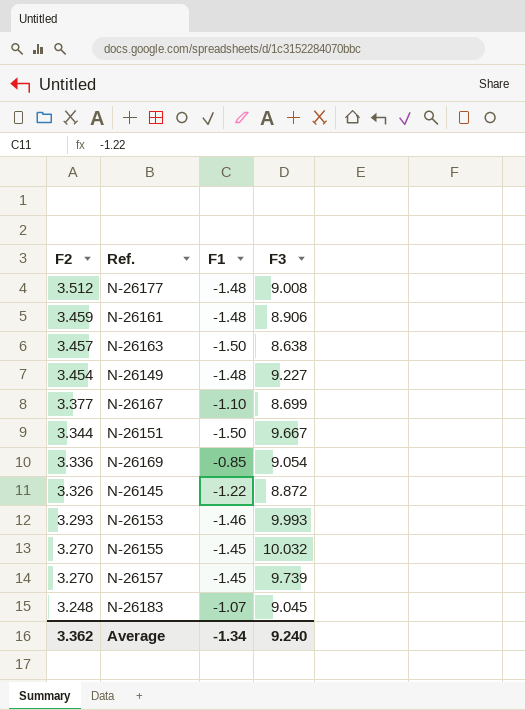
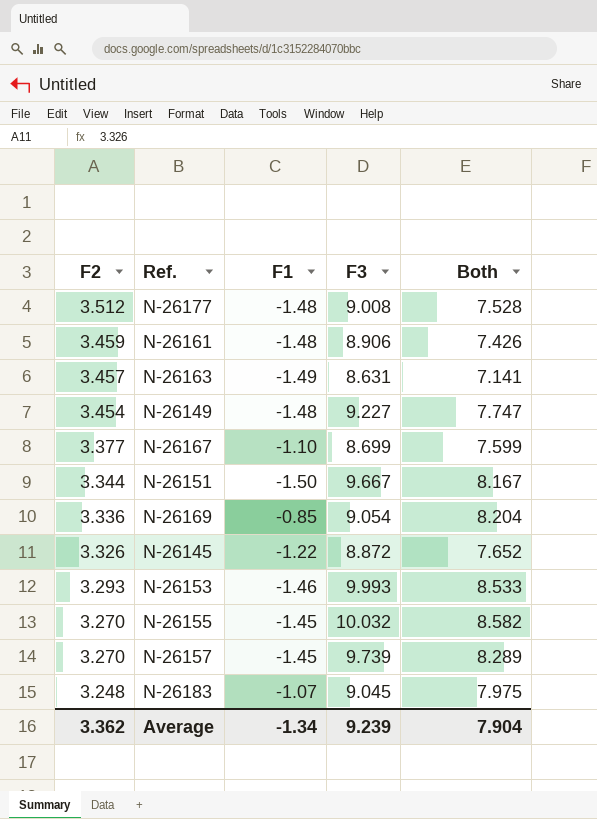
column Both | formula: none -> [F1] + [F3]
N-26163 | F1: -1.50 -> -1.49
N-26163 | F3: 8.638 -> 8.631
Average | F3: 9.240 -> 9.239

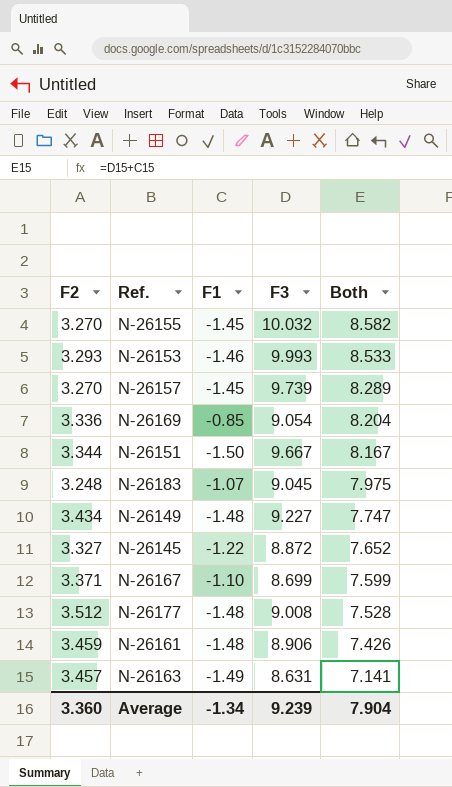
row order: F2 descending -> Both descending
N-26149 | F2: 3.454 -> 3.434
N-26145 | F2: 3.326 -> 3.327
N-26167 | F2: 3.377 -> 3.371
Average | F2: 3.362 -> 3.360

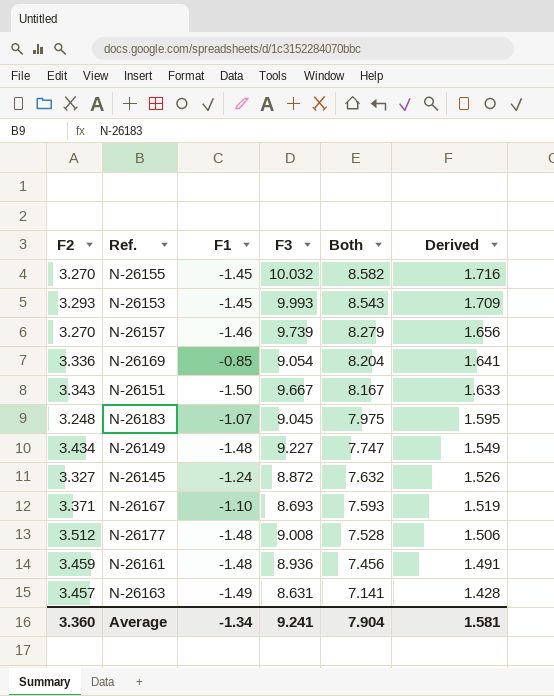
column Derived | formula: none -> [Both] * 0.2
N-26153 | F1: -1.46 -> -1.45
N-26153 | Both: 8.533 -> 8.543
N-26157 | F1: -1.45 -> -1.46
N-26157 | Both: 8.289 -> 8.279
N-26151 | F2: 3.344 -> 3.343
N-26145 | F1: -1.22 -> -1.24
N-26145 | Both: 7.652 -> 7.632
N-26167 | F3: 8.699 -> 8.693
N-26167 | Both: 7.599 -> 7.593
N-26161 | F3: 8.906 -> 8.936
N-26161 | Both: 7.426 -> 7.456
Average | F3: 9.239 -> 9.241

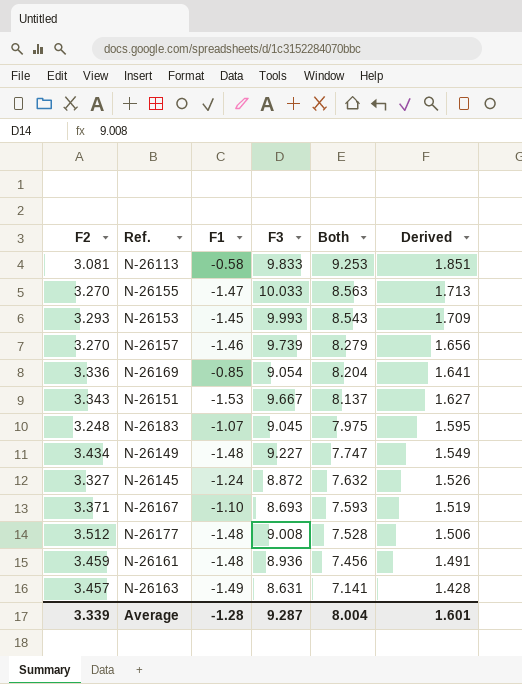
row N-26113: none -> 3.081 | -0.58 | 9.833 | 9.253 | 1.851
N-26155 | F1: -1.45 -> -1.47
N-26155 | F3: 10.032 -> 10.033
N-26155 | Both: 8.582 -> 8.563
N-26155 | Derived: 1.716 -> 1.713
N-26151 | F1: -1.50 -> -1.53
N-26151 | Both: 8.167 -> 8.137
N-26151 | Derived: 1.633 -> 1.627
Average | F2: 3.360 -> 3.339
Average | F1: -1.34 -> -1.28
Average | F3: 9.241 -> 9.287
Average | Both: 7.904 -> 8.004
Average | Derived: 1.581 -> 1.601

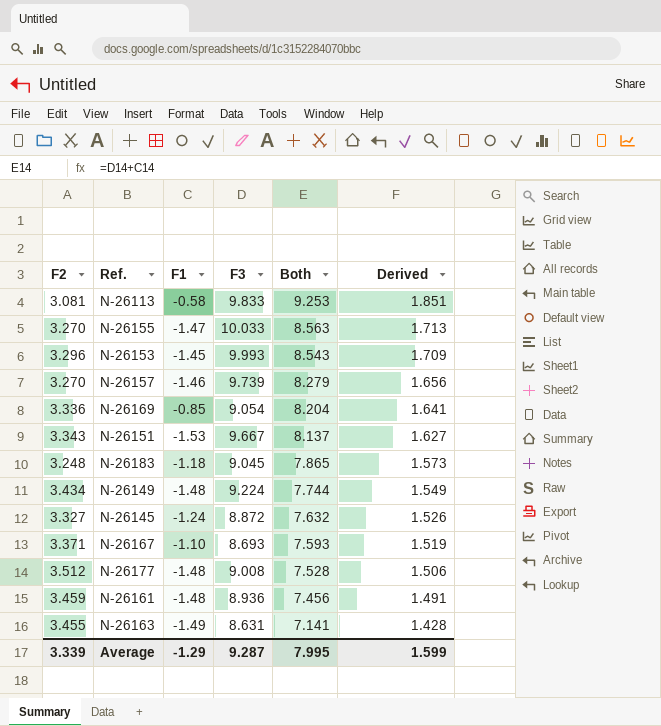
N-26153 | F2: 3.293 -> 3.296
N-26183 | F1: -1.07 -> -1.18
N-26183 | Both: 7.975 -> 7.865
N-26183 | Derived: 1.595 -> 1.573
N-26149 | F3: 9.227 -> 9.224
N-26149 | Both: 7.747 -> 7.744
N-26163 | F2: 3.457 -> 3.455
Average | F1: -1.28 -> -1.29
Average | Both: 8.004 -> 7.995
Average | Derived: 1.601 -> 1.599

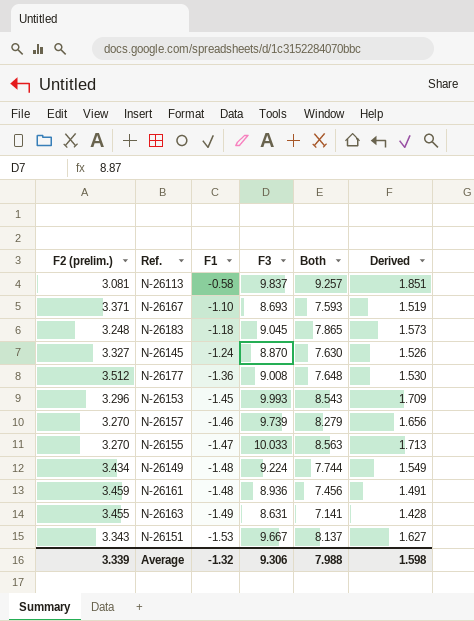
row order: Both descending -> F1 descending
column name: F2 -> F2 (prelim.)
row N-26169: 3.336 | -0.85 | 9.054 | 8.204 | 1.641 -> none
N-26113 | F3: 9.833 -> 9.837
N-26113 | Both: 9.253 -> 9.257
N-26145 | F3: 8.872 -> 8.870
N-26145 | Both: 7.632 -> 7.630
N-26177 | F1: -1.48 -> -1.36
N-26177 | Both: 7.528 -> 7.648
N-26177 | Derived: 1.506 -> 1.530
Average | F1: -1.29 -> -1.32
Average | F3: 9.287 -> 9.306
Average | Both: 7.995 -> 7.988
Average | Derived: 1.599 -> 1.598

